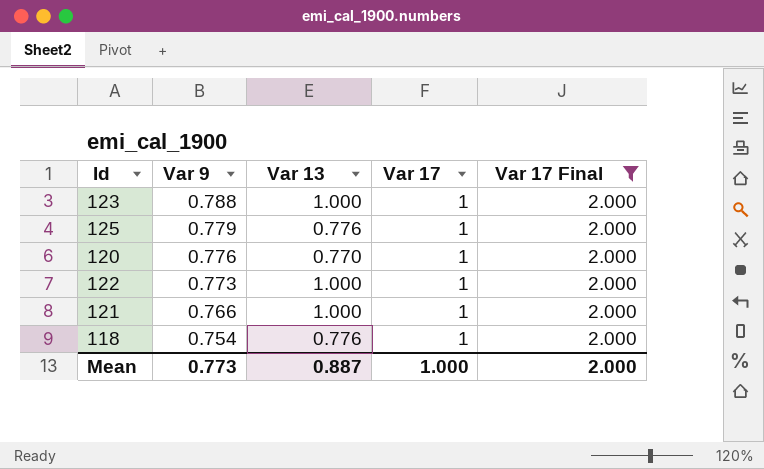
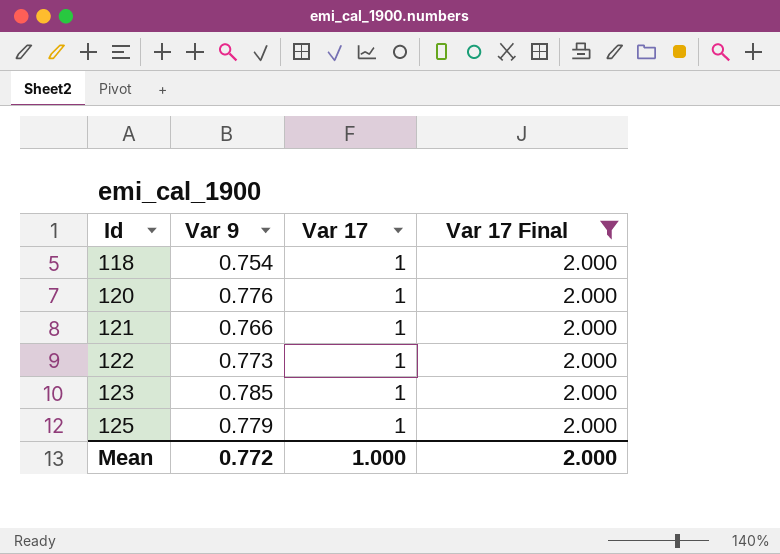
row order: Var 9 descending -> Id ascending
column Var 13 | position: 3 -> none
123 | Var 9: 0.788 -> 0.785
Mean | Var 9: 0.773 -> 0.772

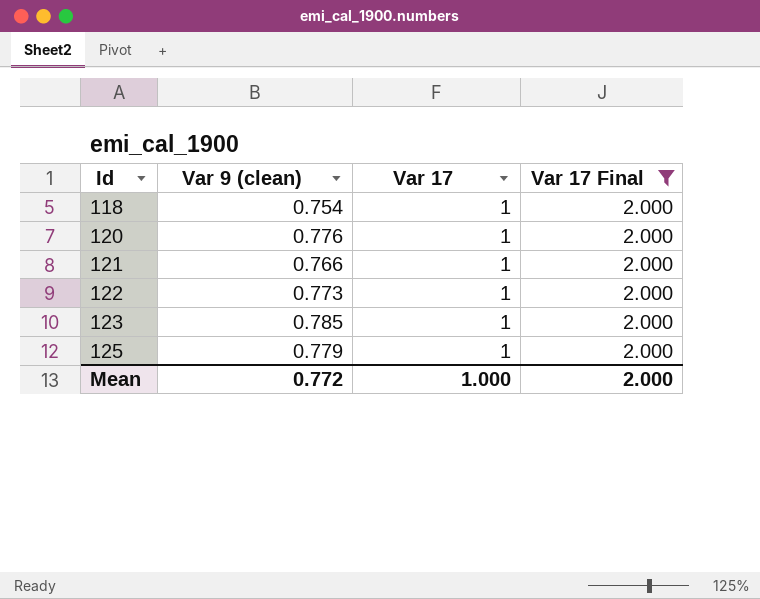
column name: Var 9 -> Var 9 (clean)

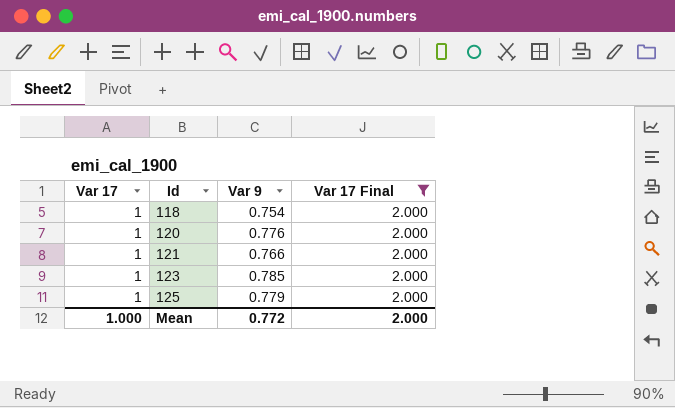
column Var 17 | position: 3 -> 1
column name: Var 9 (clean) -> Var 9
row 122: 0.773 | 1 | 2.000 -> none

